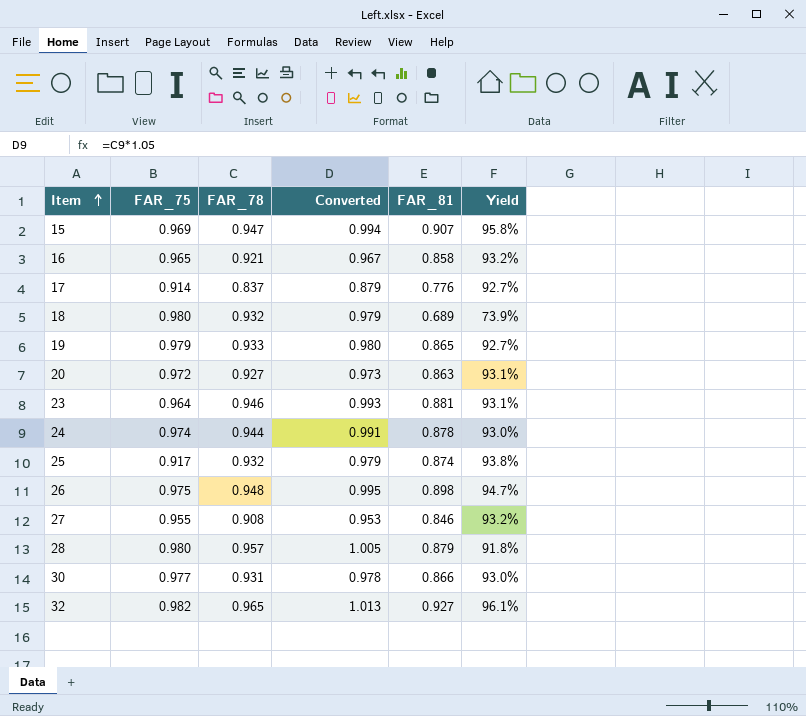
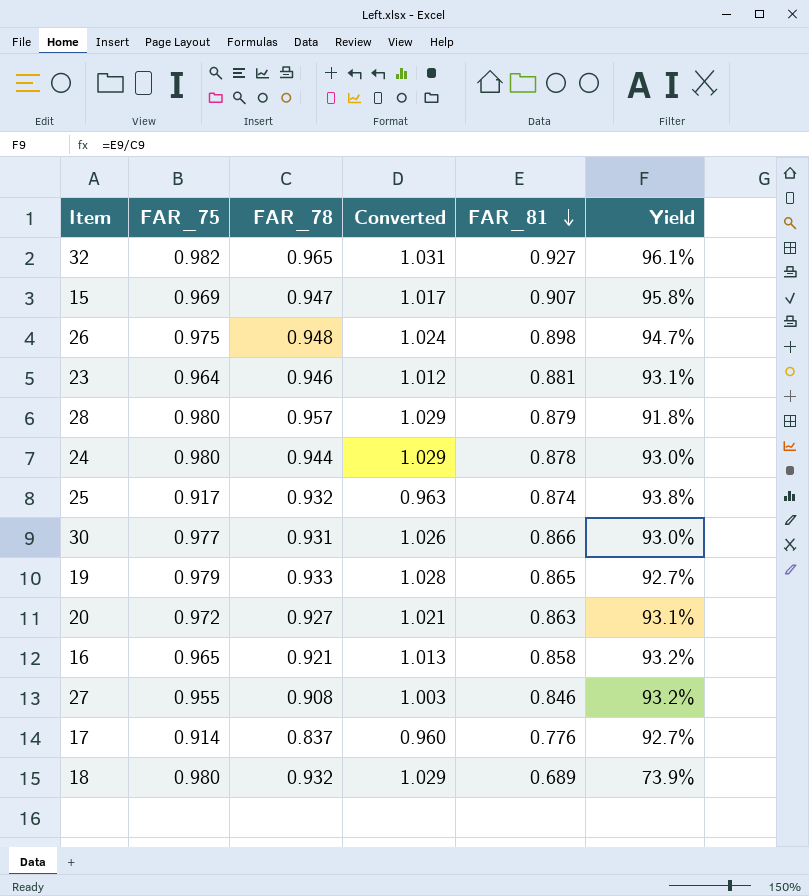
row order: Item ascending -> FAR_81 descending
column Converted | formula: [FAR_78] * 1.05 -> [FAR_75] * 1.05
24 | FAR_75: 0.974 -> 0.980

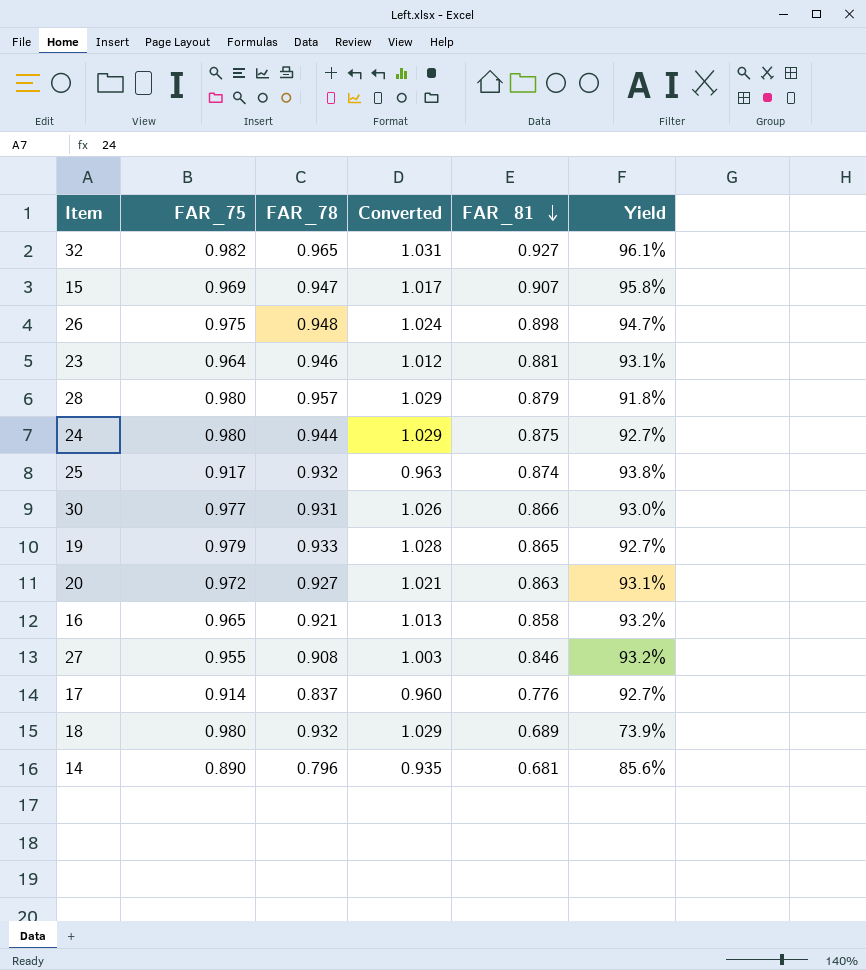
24 | FAR_81: 0.878 -> 0.875
24 | Yield: 93.0% -> 92.7%
row 14: none -> 0.890 | 0.796 | 0.935 | 0.681 | 85.6%

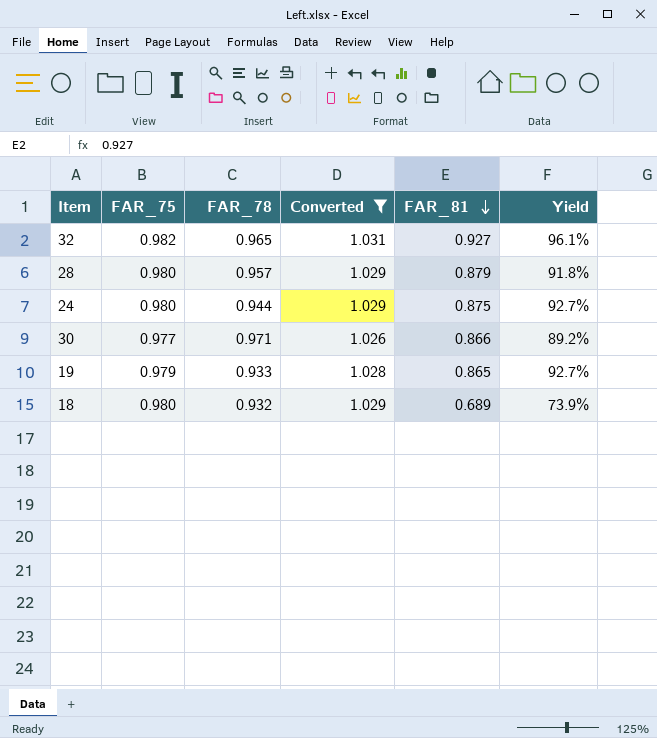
filter: none -> Converted >= 1.026
30 | FAR_78: 0.931 -> 0.971
30 | Yield: 93.0% -> 89.2%

